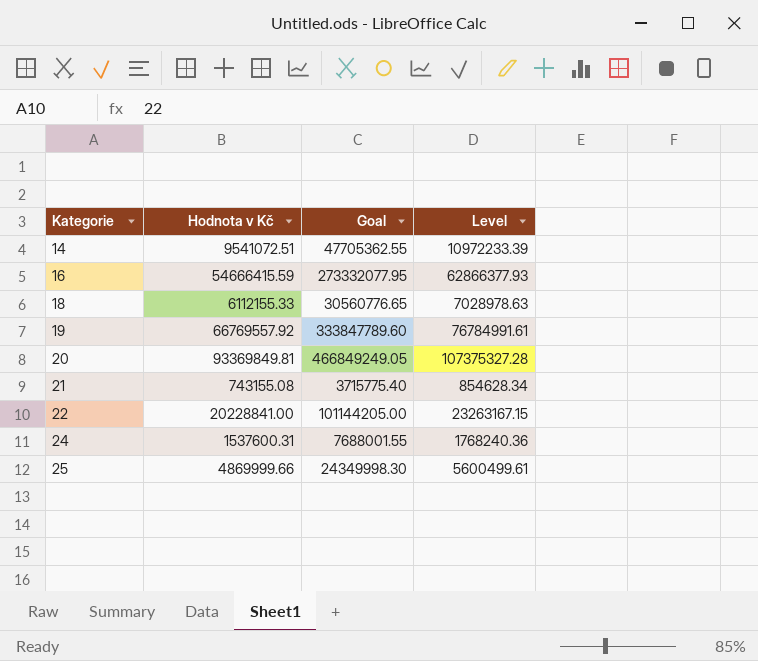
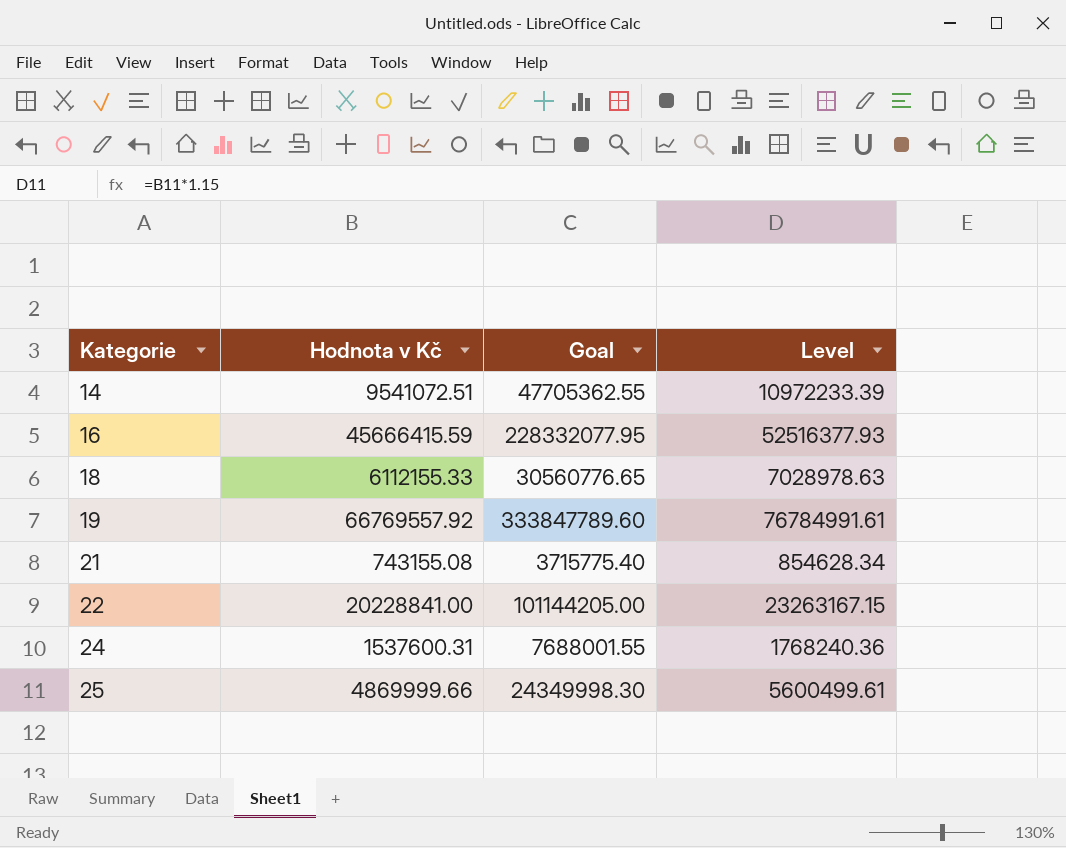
row 20: 93369849.81 | 466849249.05 | 107375327.28 -> none
16 | Hodnota v Kč: 54666415.59 -> 45666415.59
16 | Goal: 273332077.95 -> 228332077.95
16 | Level: 62866377.93 -> 52516377.93

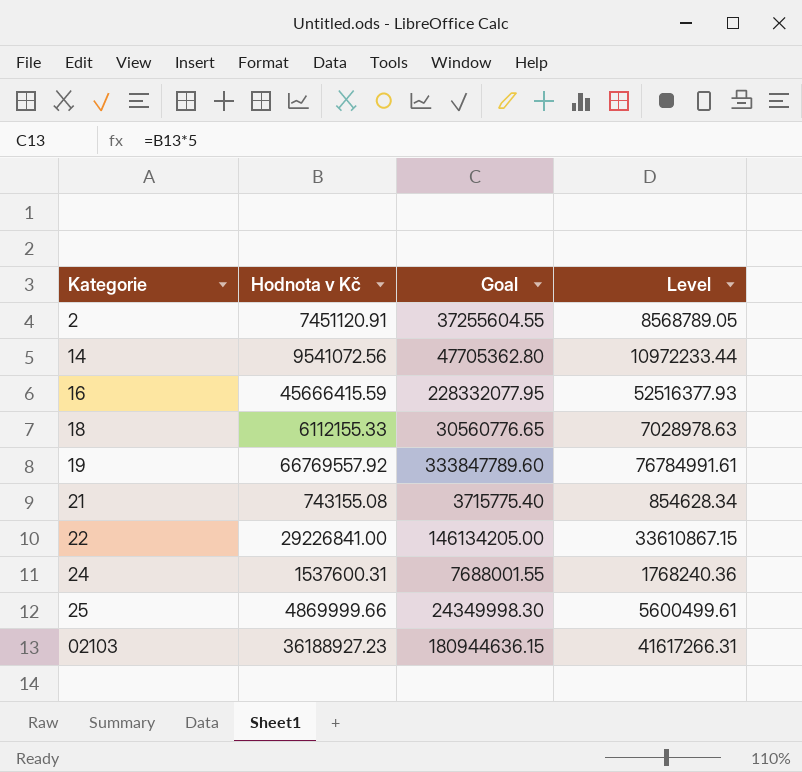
row 2: none -> 7451120.91 | 37255604.55 | 8568789.05
14 | Hodnota v Kč: 9541072.51 -> 9541072.56
14 | Goal: 47705362.55 -> 47705362.80
14 | Level: 10972233.39 -> 10972233.44
22 | Hodnota v Kč: 20228841.00 -> 29226841.00
22 | Goal: 101144205.00 -> 146134205.00
22 | Level: 23263167.15 -> 33610867.15
row 02103: none -> 36188927.23 | 180944636.15 | 41617266.31

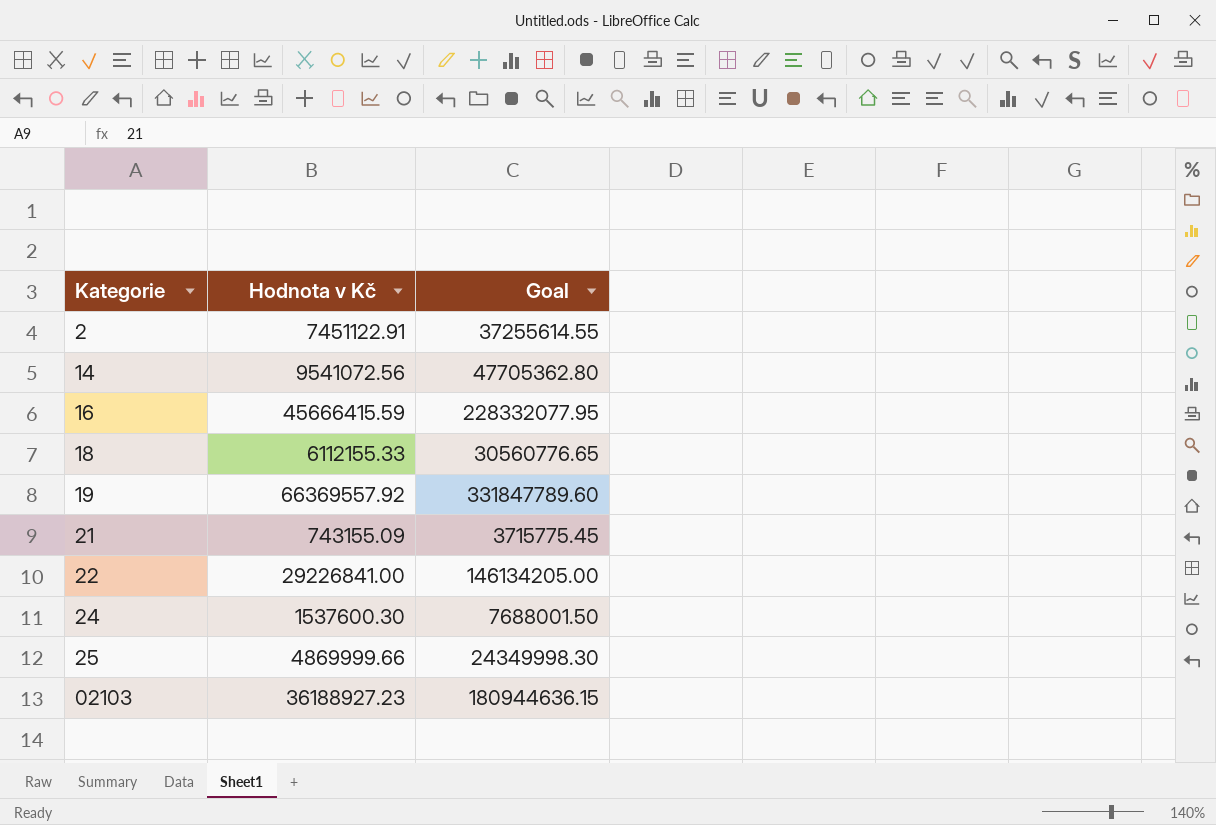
column Level | formula: [Hodnota v Kč] * 1.15 -> none
2 | Hodnota v Kč: 7451120.91 -> 7451122.91
2 | Goal: 37255604.55 -> 37255614.55
19 | Hodnota v Kč: 66769557.92 -> 66369557.92
19 | Goal: 333847789.60 -> 331847789.60
21 | Hodnota v Kč: 743155.08 -> 743155.09
21 | Goal: 3715775.40 -> 3715775.45
24 | Hodnota v Kč: 1537600.31 -> 1537600.30
24 | Goal: 7688001.55 -> 7688001.50

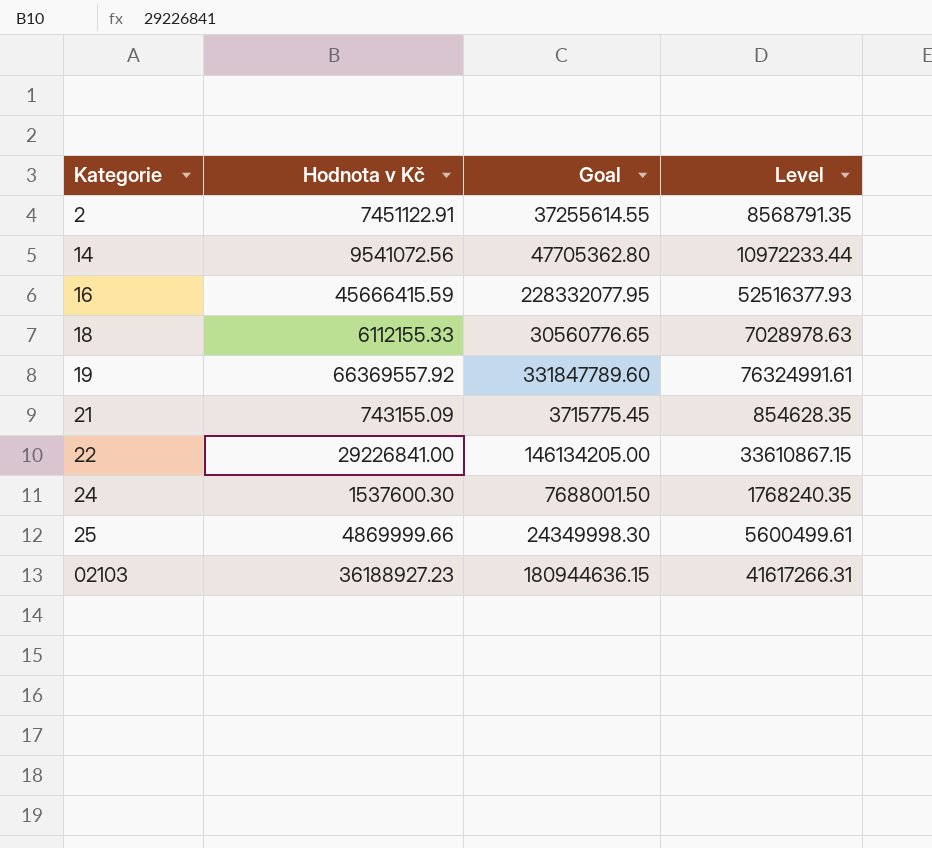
column Level | formula: none -> [Hodnota v Kč] * 1.15

